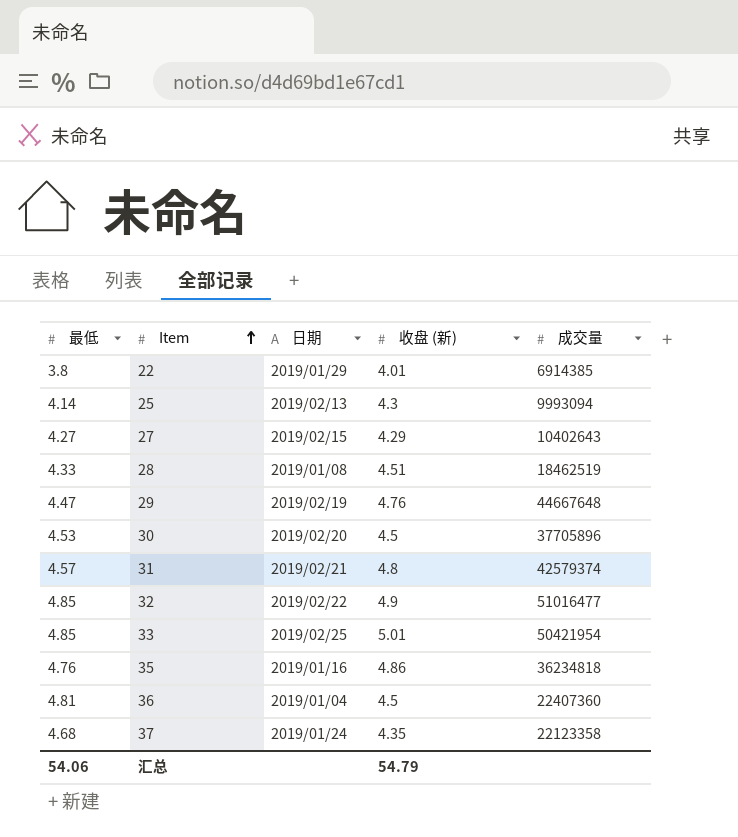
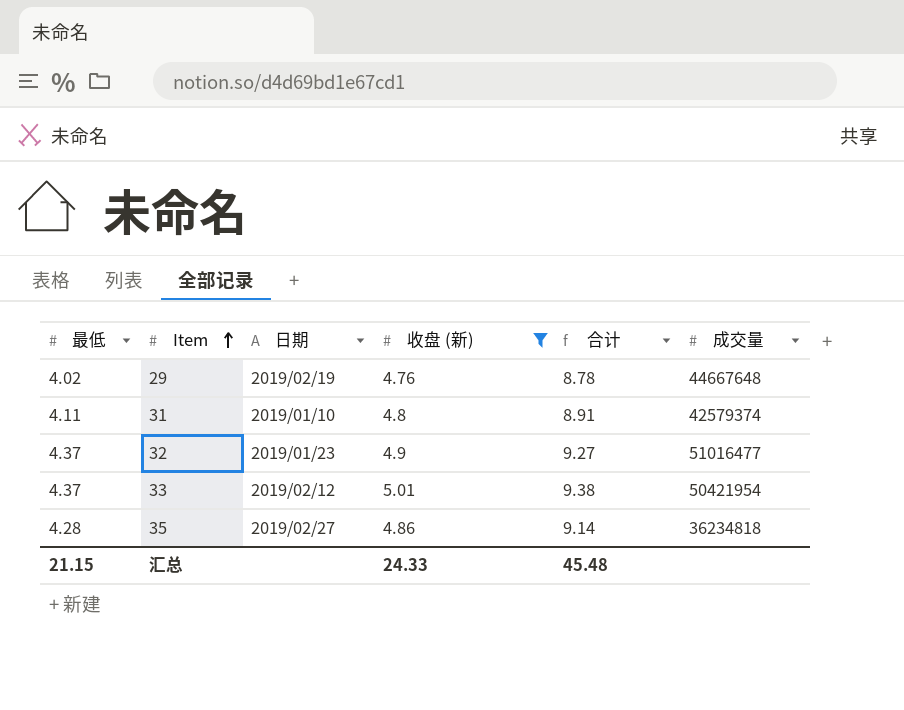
filter: none -> 收盘 (新) >= 4.76
column 合计 | formula: none -> [最低] + [收盘 (新)]
29 | 最低: 4.47 -> 4.02
31 | 最低: 4.57 -> 4.11
31 | 日期: 2019/02/21 -> 2019/01/10
32 | 最低: 4.85 -> 4.37
32 | 日期: 2019/02/22 -> 2019/01/23
33 | 最低: 4.85 -> 4.37
33 | 日期: 2019/02/25 -> 2019/02/12
35 | 最低: 4.76 -> 4.28
35 | 日期: 2019/01/16 -> 2019/02/27
汇总 | 最低: 54.06 -> 21.15
汇总 | 收盘 (新): 54.79 -> 24.33

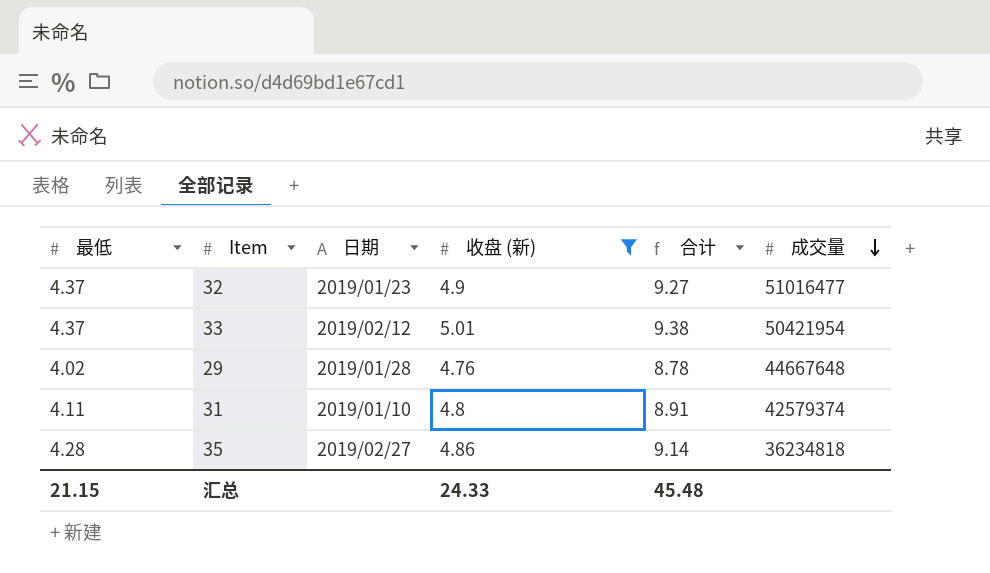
row order: Item ascending -> 成交量 descending
29 | 日期: 2019/02/19 -> 2019/01/28

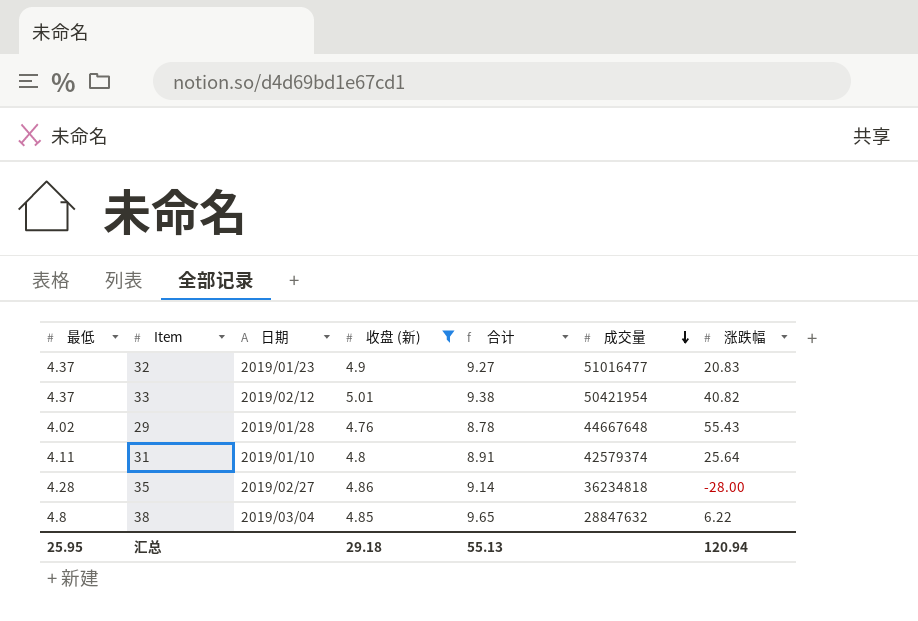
column 涨跌幅 | position: none -> 7
row 38: none -> 4.8 | 2019/03/04 | 4.85 | 9.65 | 28847632 | 6.22
汇总 | 最低: 21.15 -> 25.95
汇总 | 收盘 (新): 24.33 -> 29.18
汇总 | 合计: 45.48 -> 55.13

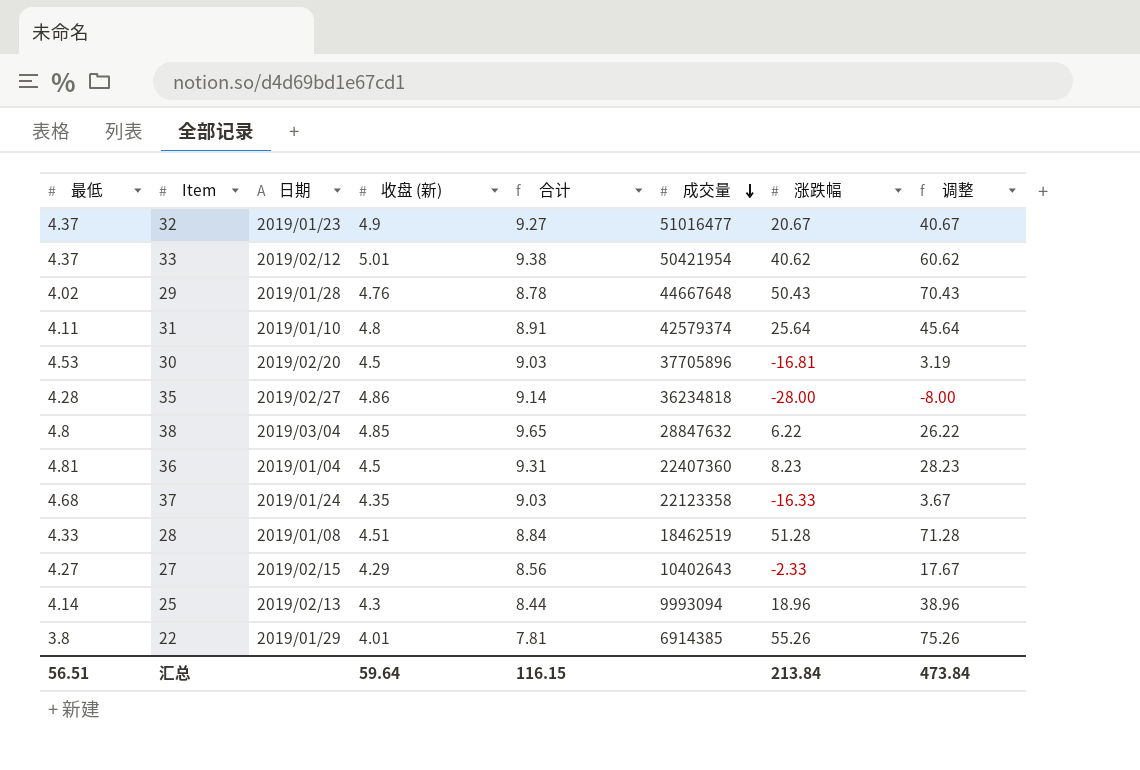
filter: 收盘 (新) >= 4.76 -> none
column 调整 | formula: none -> [涨跌幅] + 20
32 | 涨跌幅: 20.83 -> 20.67
33 | 涨跌幅: 40.82 -> 40.62
29 | 涨跌幅: 55.43 -> 50.43
汇总 | 最低: 25.95 -> 56.51
汇总 | 收盘 (新): 29.18 -> 59.64
汇总 | 合计: 55.13 -> 116.15
汇总 | 涨跌幅: 120.94 -> 213.84

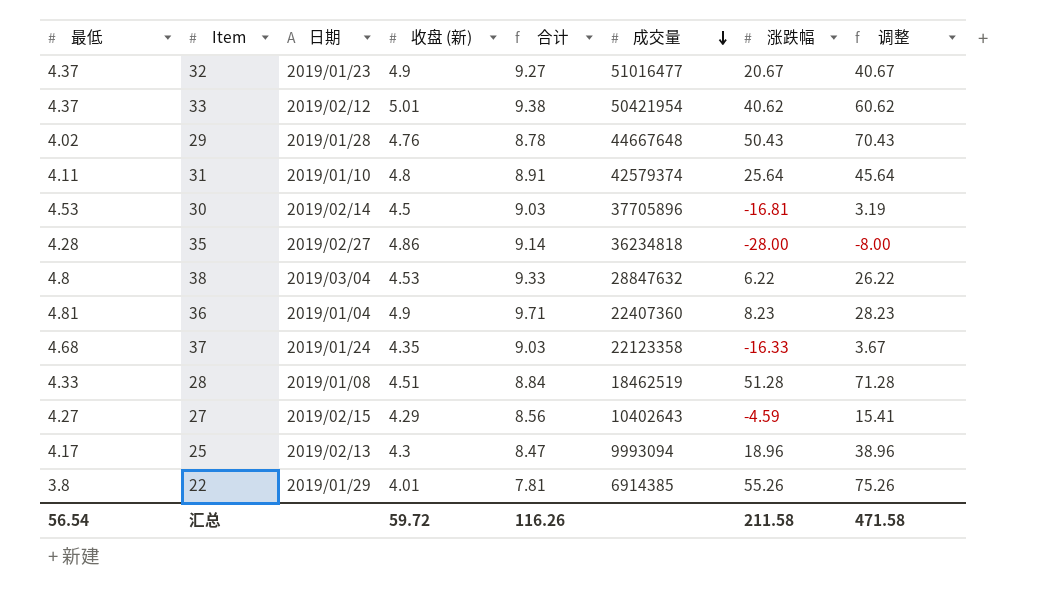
30 | 日期: 2019/02/20 -> 2019/02/14
38 | 收盘 (新): 4.85 -> 4.53
38 | 合计: 9.65 -> 9.33
36 | 收盘 (新): 4.5 -> 4.9
36 | 合计: 9.31 -> 9.71
27 | 涨跌幅: -2.33 -> -4.59
27 | 调整: 17.67 -> 15.41
25 | 最低: 4.14 -> 4.17
25 | 合计: 8.44 -> 8.47
汇总 | 最低: 56.51 -> 56.54
汇总 | 收盘 (新): 59.64 -> 59.72
汇总 | 合计: 116.15 -> 116.26
汇总 | 涨跌幅: 213.84 -> 211.58
汇总 | 调整: 473.84 -> 471.58

